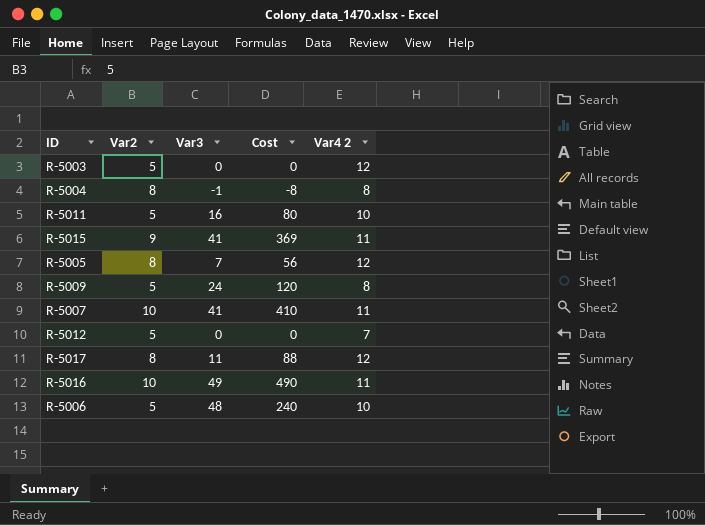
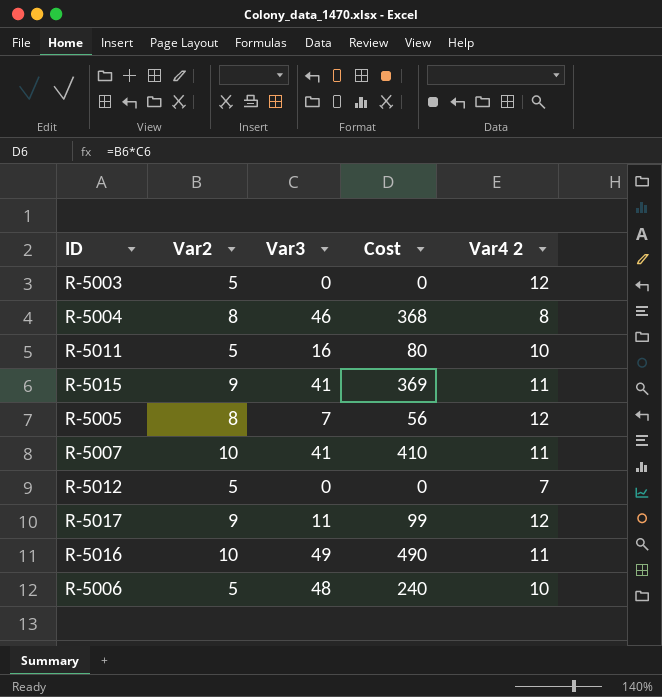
row R-5009: 5 | 24 | 120 | 8 -> none
R-5004 | Var3: -1 -> 46
R-5004 | Cost: -8 -> 368
R-5017 | Var2: 8 -> 9
R-5017 | Cost: 88 -> 99

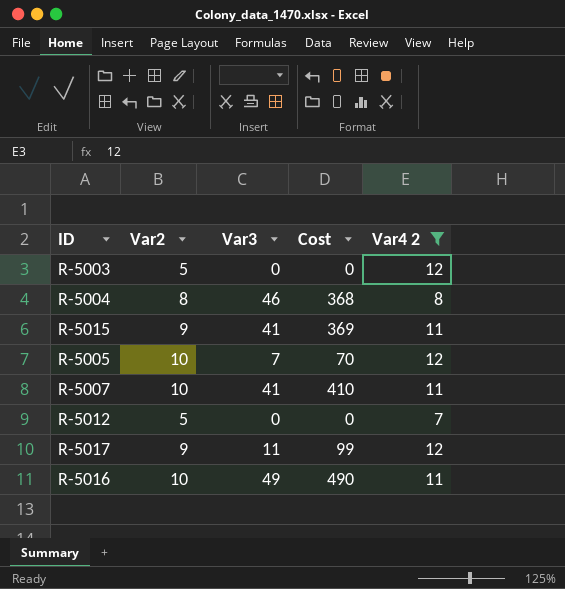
filter: none -> Var4 2 != 10
R-5005 | Var2: 8 -> 10
R-5005 | Cost: 56 -> 70

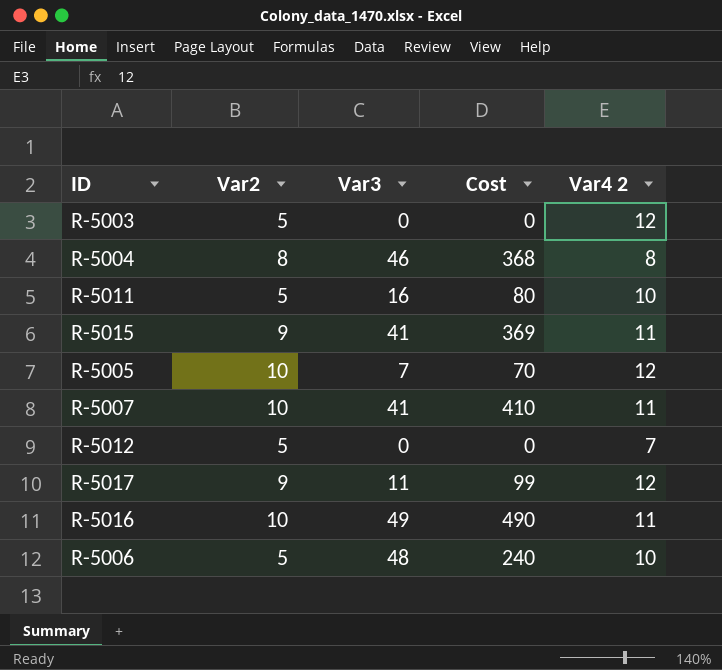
filter: Var4 2 != 10 -> none

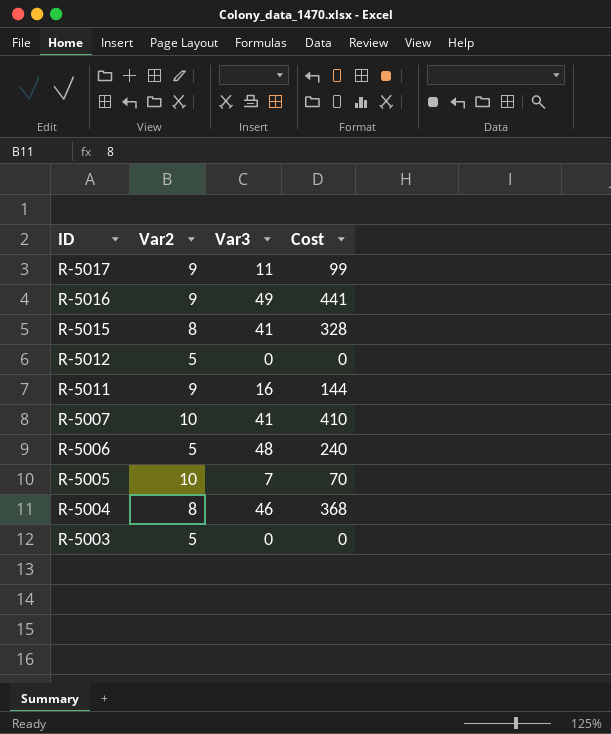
row order: none -> ID descending
column Var4 2 | position: 5 -> none
R-5016 | Var2: 10 -> 9
R-5016 | Cost: 490 -> 441
R-5015 | Var2: 9 -> 8
R-5015 | Cost: 369 -> 328
R-5011 | Var2: 5 -> 9
R-5011 | Cost: 80 -> 144

